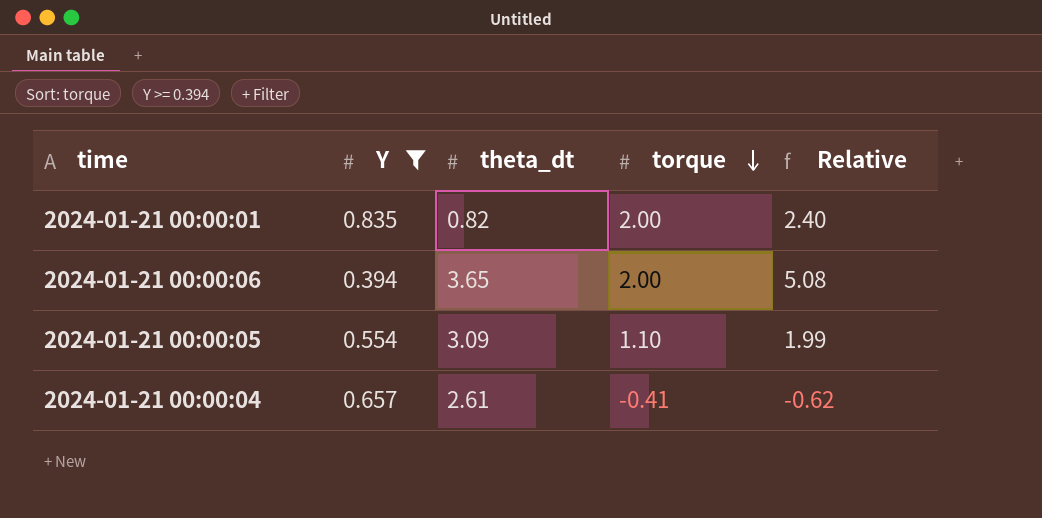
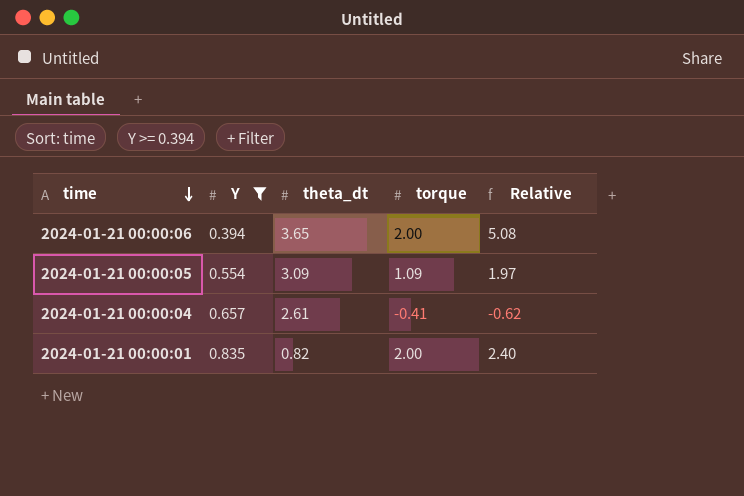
row order: torque descending -> time descending
2024-01-21 00:00:05 | torque: 1.10 -> 1.09
2024-01-21 00:00:05 | Relative: 1.99 -> 1.97

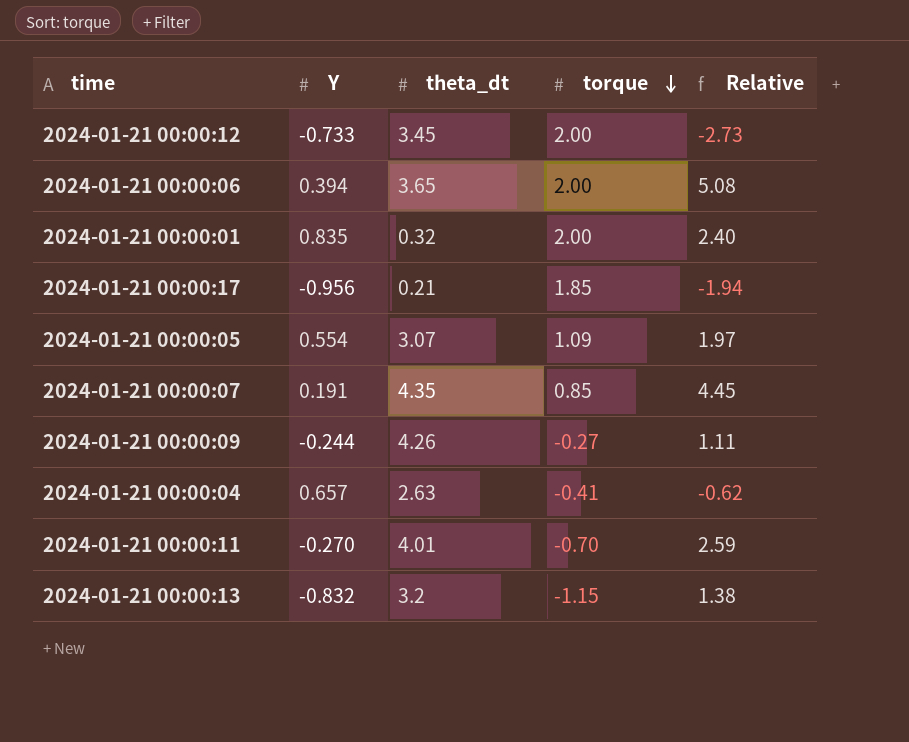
filter: Y >= 0.394 -> none
row order: time descending -> torque descending
2024-01-21 00:00:01 | theta_dt: 0.82 -> 0.32
2024-01-21 00:00:05 | theta_dt: 3.09 -> 3.07
2024-01-21 00:00:04 | theta_dt: 2.61 -> 2.63

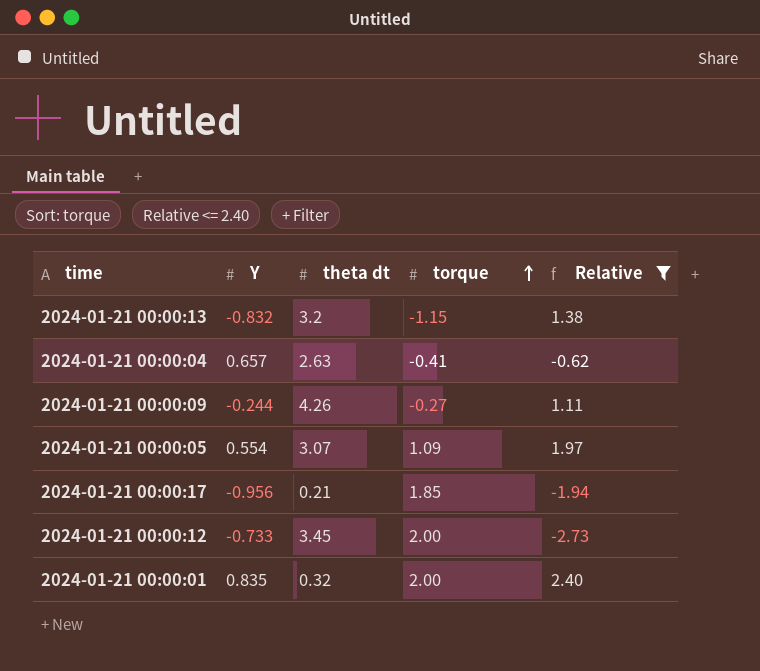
filter: none -> Relative <= 2.40
row order: torque descending -> torque ascending
column name: theta_dt -> theta dt

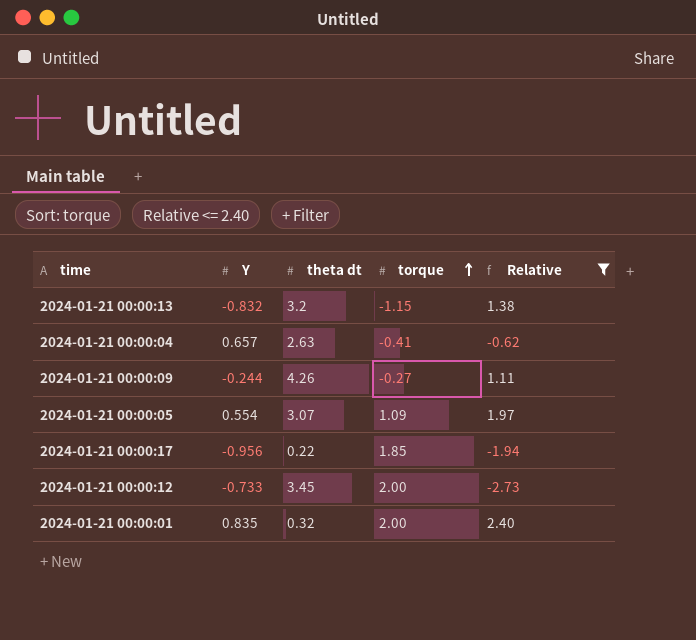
2024-01-21 00:00:17 | theta dt: 0.21 -> 0.22

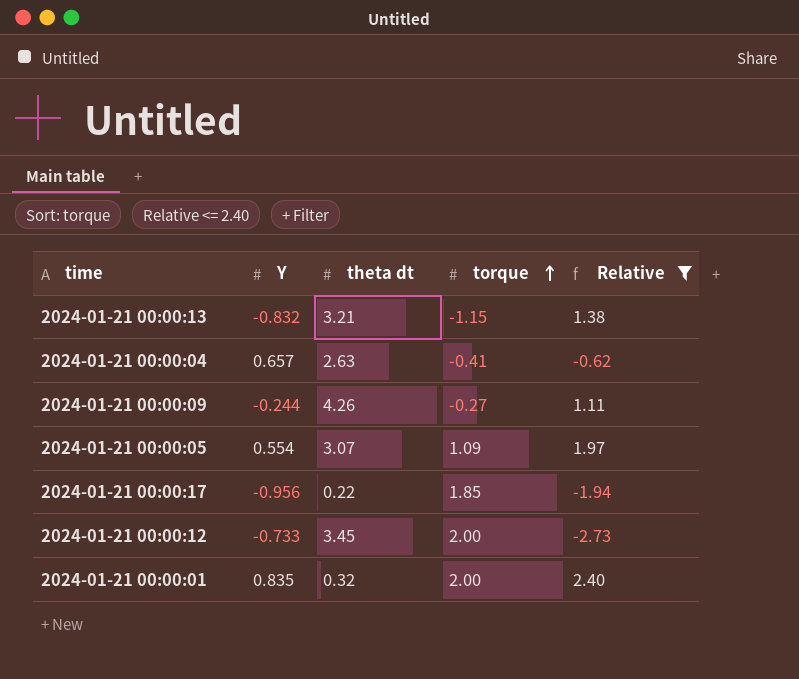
2024-01-21 00:00:13 | theta dt: 3.2 -> 3.21

